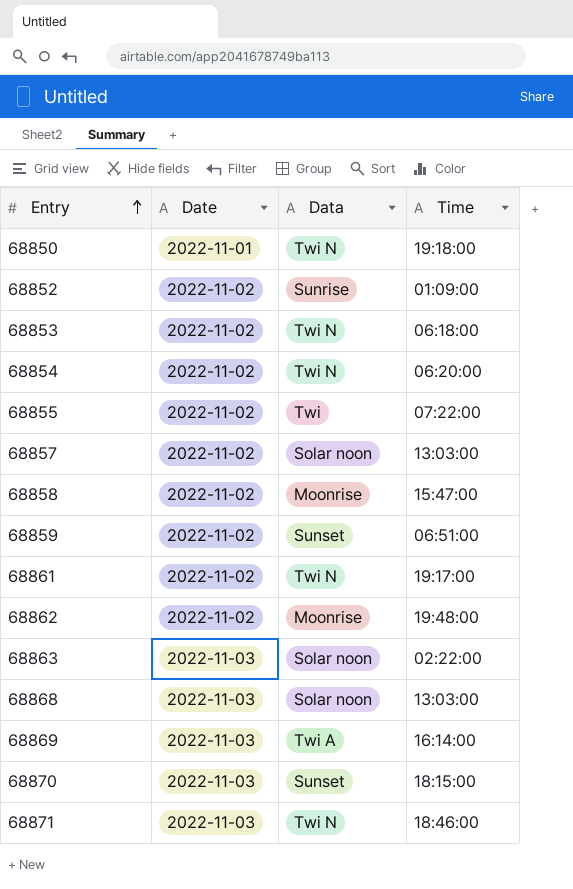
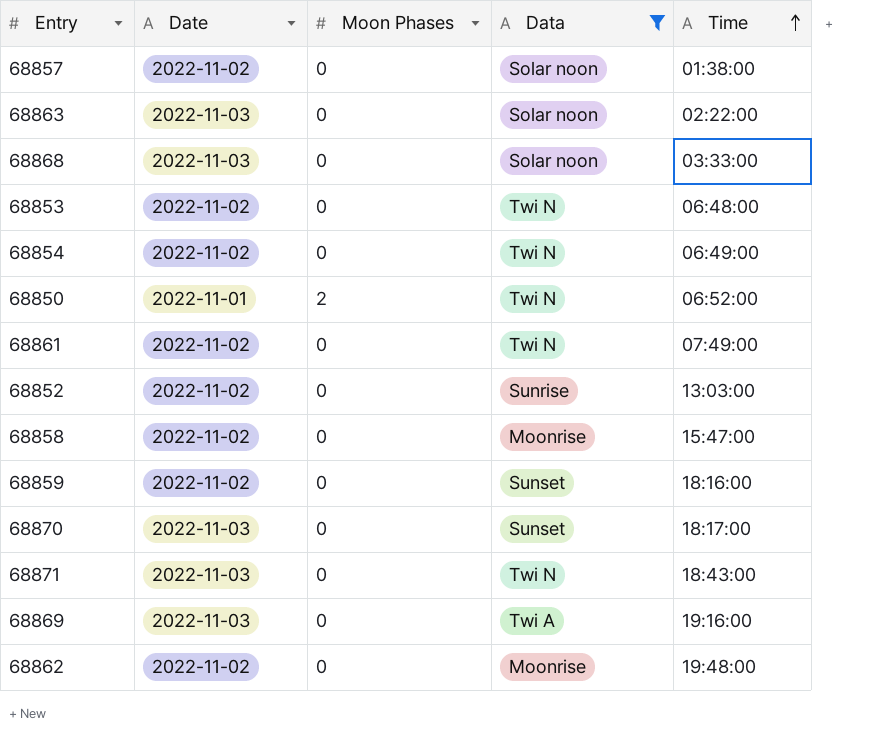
filter: none -> Data != Twi
row order: Entry ascending -> Time ascending
column Moon Phases | position: none -> 3
68857 | Time: 13:03:00 -> 01:38:00
68868 | Time: 13:03:00 -> 03:33:00
68853 | Time: 06:18:00 -> 06:48:00
68854 | Time: 06:20:00 -> 06:49:00
68850 | Time: 19:18:00 -> 06:52:00
68861 | Time: 19:17:00 -> 07:49:00
68852 | Time: 01:09:00 -> 13:03:00
68859 | Time: 06:51:00 -> 18:16:00
68870 | Time: 18:15:00 -> 18:17:00
68871 | Time: 18:46:00 -> 18:43:00
68869 | Time: 16:14:00 -> 19:16:00

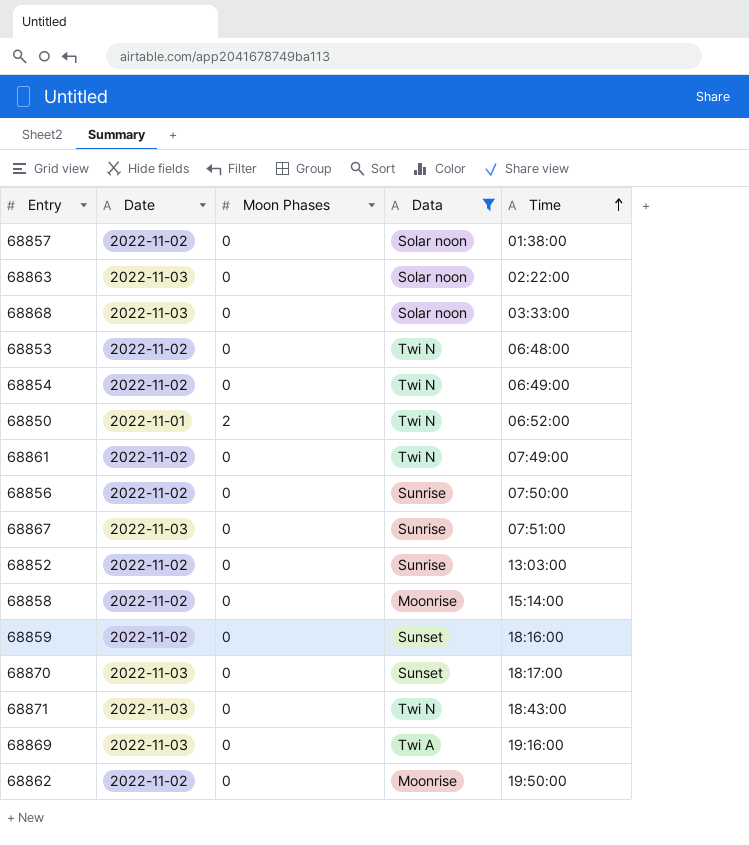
row 68856: none -> 2022-11-02 | 0 | Sunrise | 07:50:00
row 68867: none -> 2022-11-03 | 0 | Sunrise | 07:51:00
68858 | Time: 15:47:00 -> 15:14:00
68862 | Time: 19:48:00 -> 19:50:00

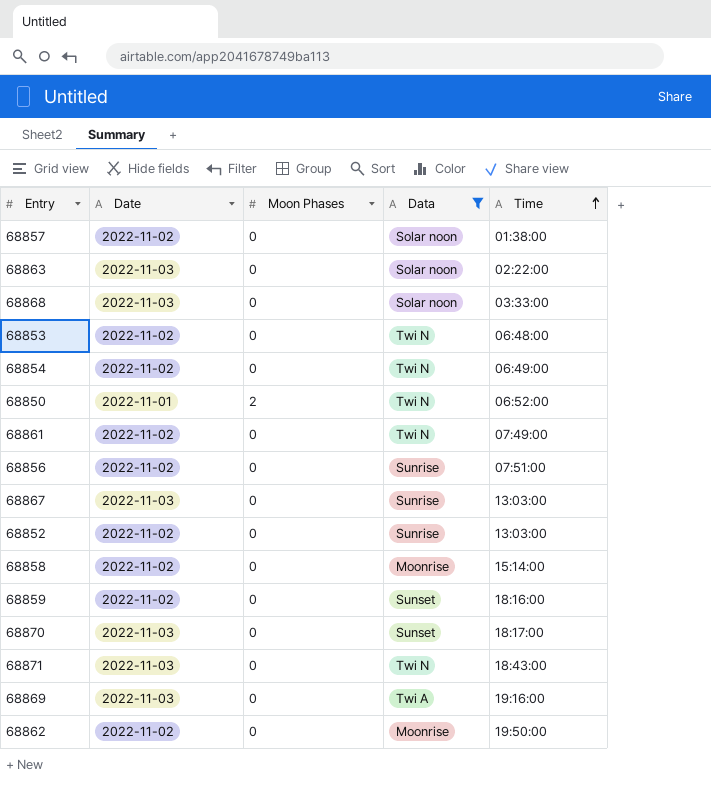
68856 | Time: 07:50:00 -> 07:51:00
68867 | Time: 07:51:00 -> 13:03:00

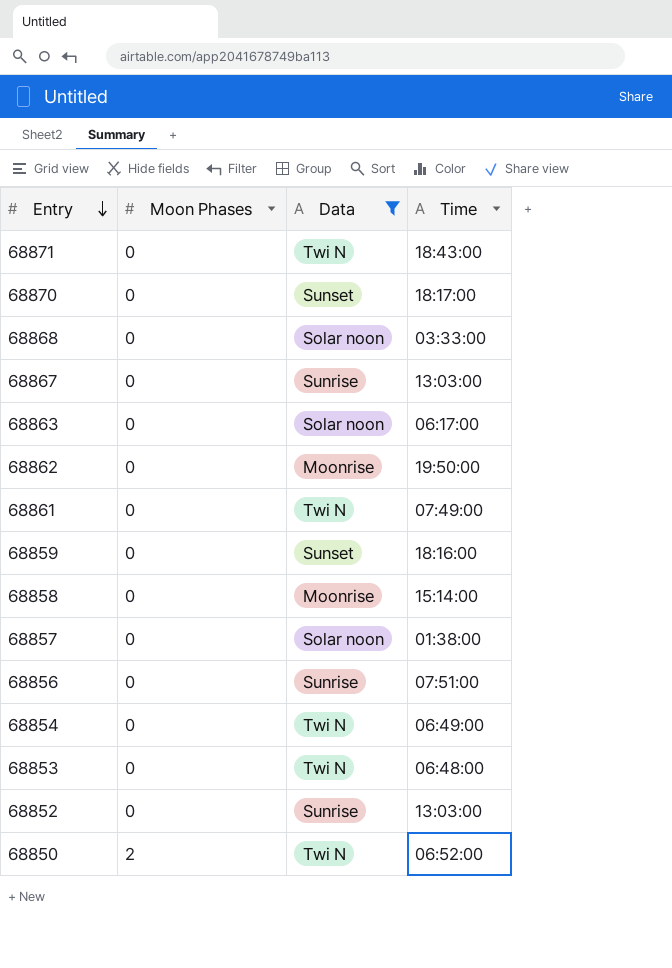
row order: Time ascending -> Entry descending
column Date | position: 2 -> none
row 68869: 2022-11-03 | 0 | Twi A | 19:16:00 -> none
68863 | Time: 02:22:00 -> 06:17:00

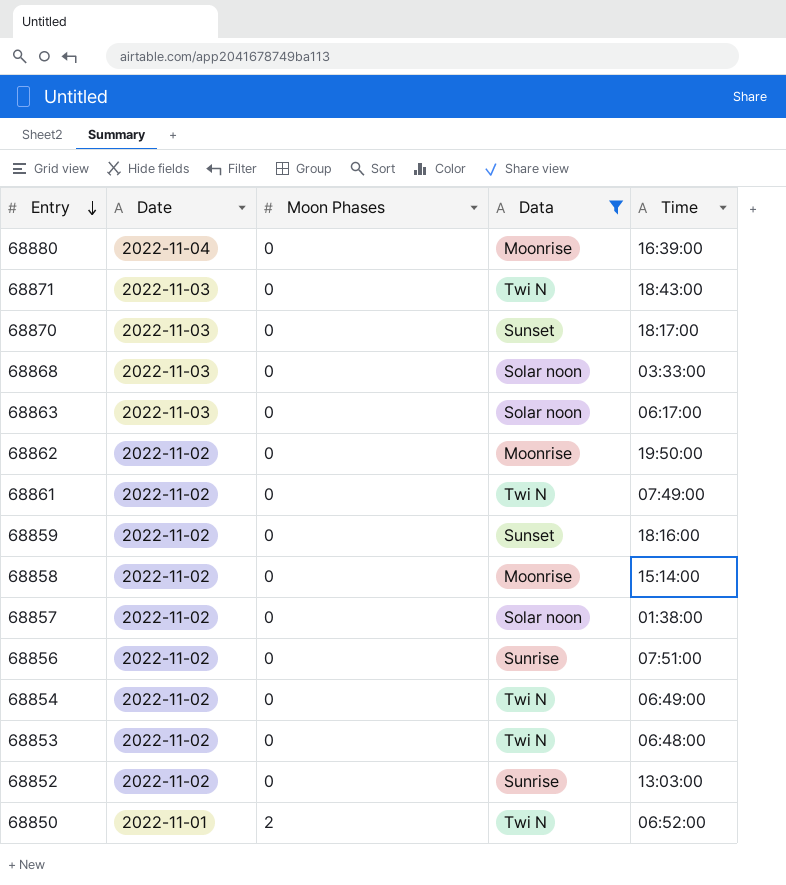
column Date | position: none -> 2
row 68867: 0 | Sunrise | 13:03:00 -> none
row 68880: none -> 2022-11-04 | 0 | Moonrise | 16:39:00

